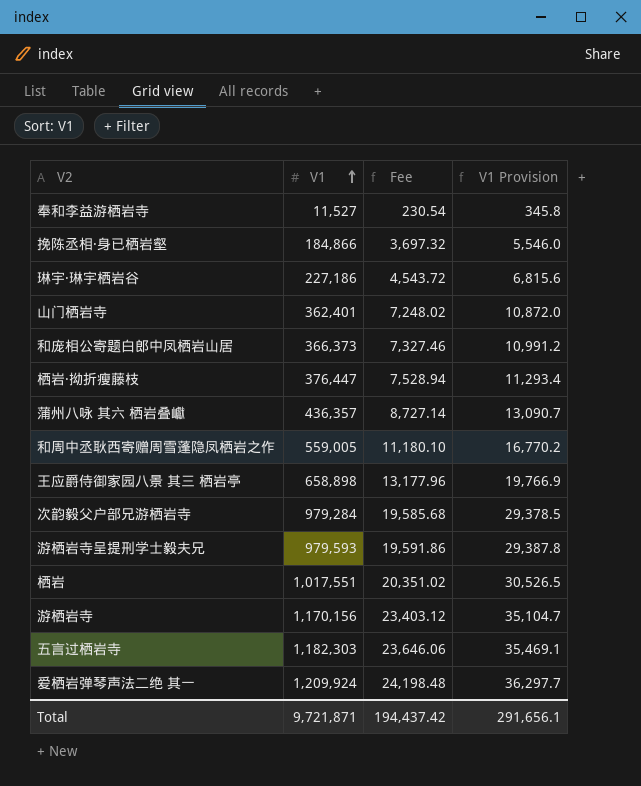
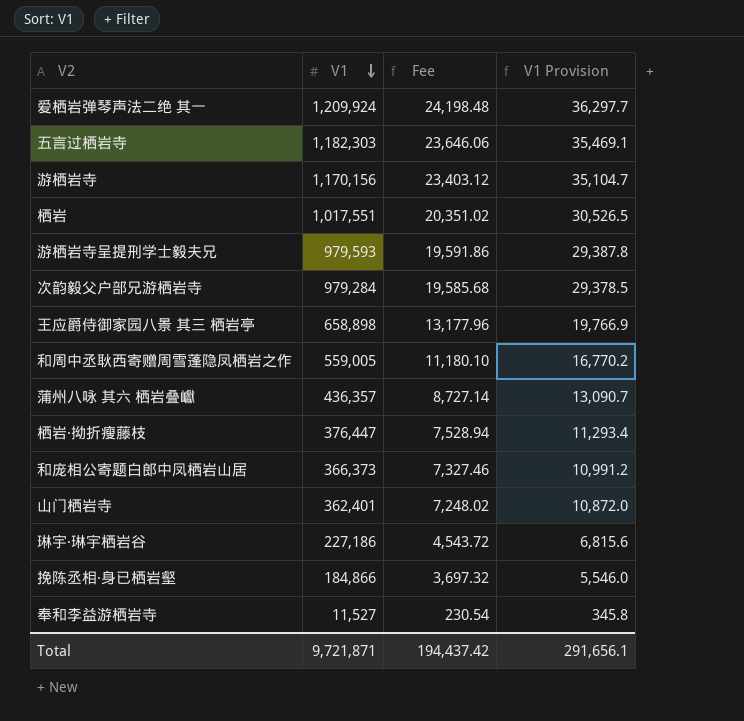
row order: V1 ascending -> V1 descending

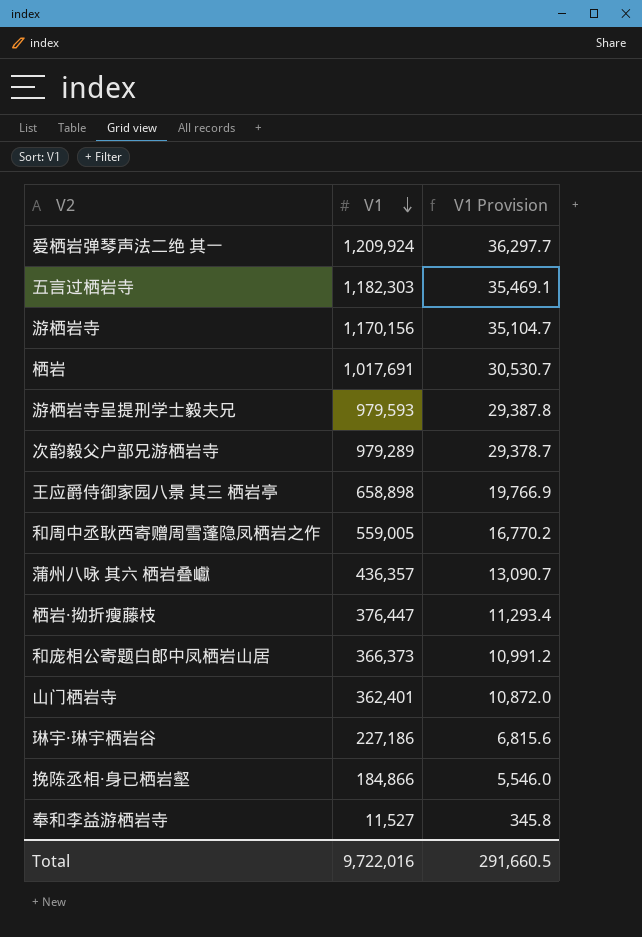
column Fee | formula: [V1] * 0.02 -> none
栖岩 | V1: 1,017,551 -> 1,017,691
栖岩 | V1 Provision: 30,526.5 -> 30,530.7
次韵毅父户部兄游栖岩寺 | V1: 979,284 -> 979,289
次韵毅父户部兄游栖岩寺 | V1 Provision: 29,378.5 -> 29,378.7
Total | V1: 9,721,871 -> 9,722,016
Total | V1 Provision: 291,656.1 -> 291,660.5

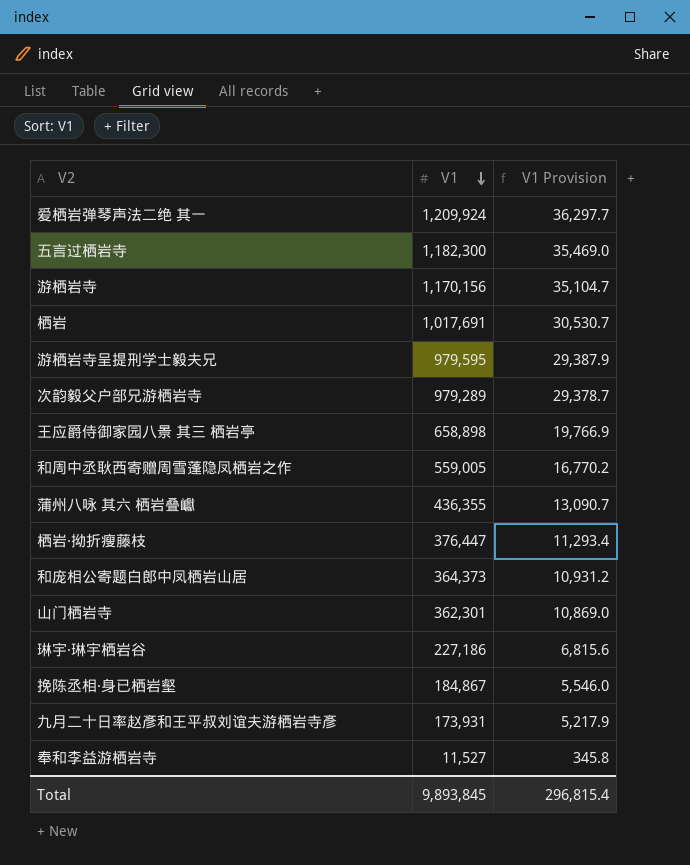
五言过栖岩寺 | V1: 1,182,303 -> 1,182,300
五言过栖岩寺 | V1 Provision: 35,469.1 -> 35,469.0
游栖岩寺呈提刑学士毅夫兄 | V1: 979,593 -> 979,595
游栖岩寺呈提刑学士毅夫兄 | V1 Provision: 29,387.8 -> 29,387.9
蒲州八咏 其六 栖岩叠巘 | V1: 436,357 -> 436,355
和庞相公寄题白郎中凤栖岩山居 | V1: 366,373 -> 364,373
和庞相公寄题白郎中凤栖岩山居 | V1 Provision: 10,991.2 -> 10,931.2
山门栖岩寺 | V1: 362,401 -> 362,301
山门栖岩寺 | V1 Provision: 10,872.0 -> 10,869.0
挽陈丞相·身已栖岩壑 | V1: 184,866 -> 184,867
row 九月二十日率赵彥和王平叔刘谊夫游栖岩寺彥: none -> 173,931 | 5,217.9
Total | V1: 9,722,016 -> 9,893,845
Total | V1 Provision: 291,660.5 -> 296,815.4

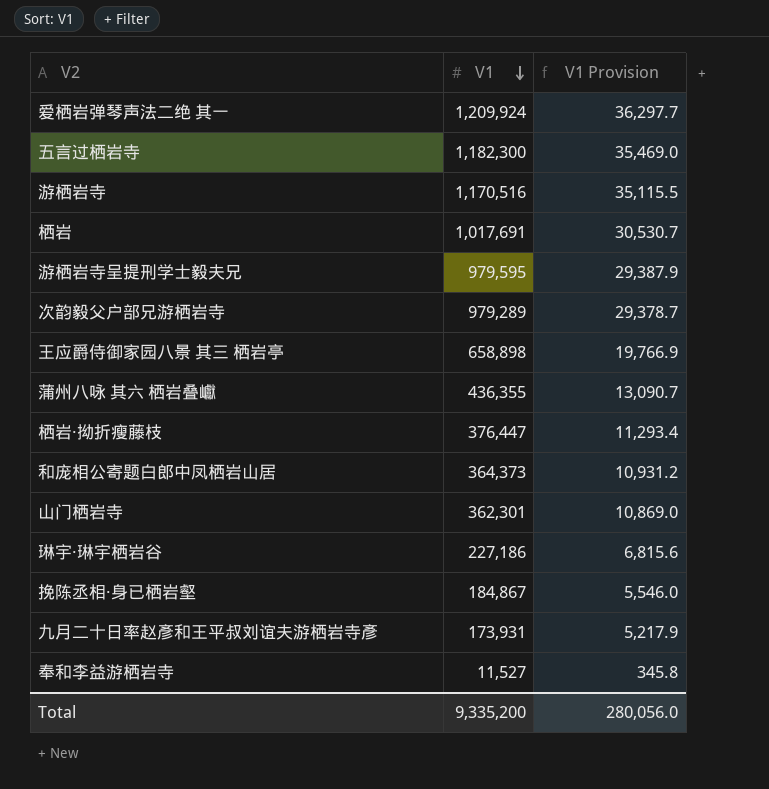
row 和周中丞耿西寄赠周雪蓬隐凤栖岩之作: 559,005 | 16,770.2 -> none
游栖岩寺 | V1: 1,170,156 -> 1,170,516
游栖岩寺 | V1 Provision: 35,104.7 -> 35,115.5
Total | V1: 9,893,845 -> 9,335,200
Total | V1 Provision: 296,815.4 -> 280,056.0

